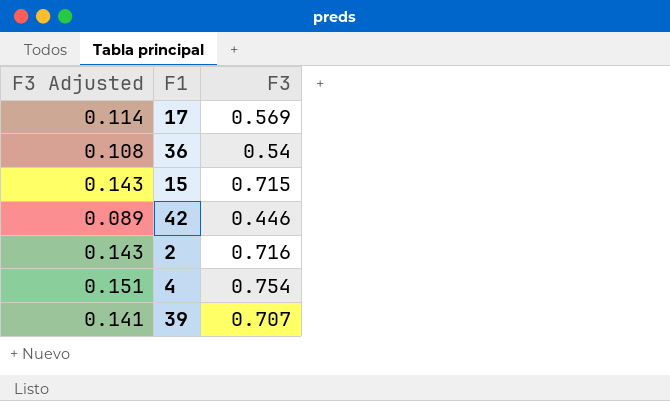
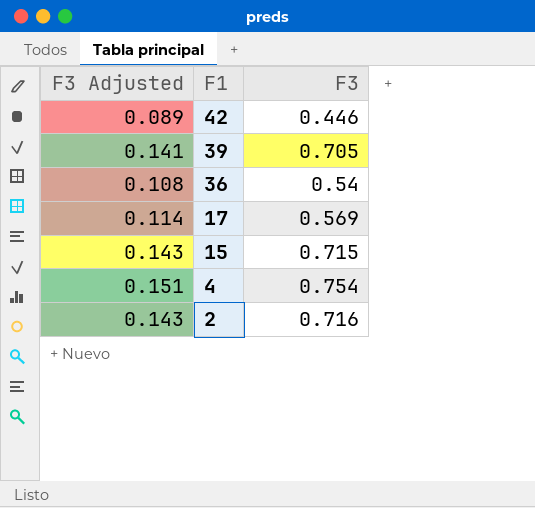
row order: none -> F1 descending
39 | F3: 0.707 -> 0.705

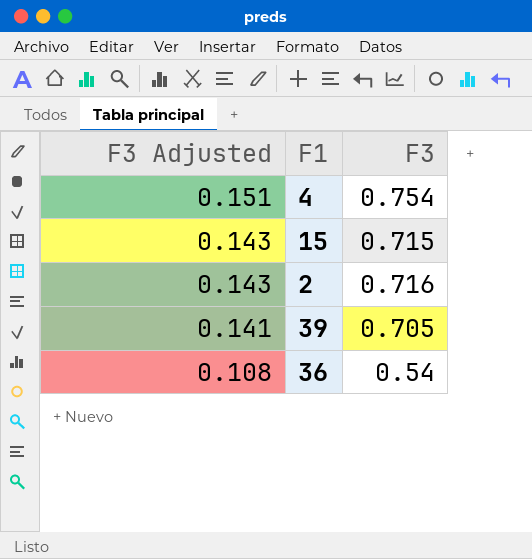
row order: F1 descending -> F3 Adjusted descending
row 42: 0.089 | 0.446 -> none
row 17: 0.114 | 0.569 -> none

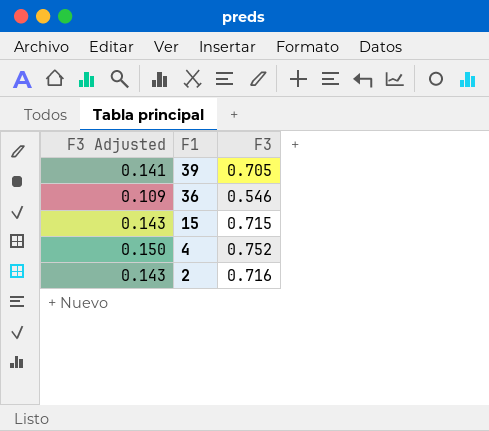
row order: F3 Adjusted descending -> F1 descending
36 | F3 Adjusted: 0.108 -> 0.109
36 | F3: 0.54 -> 0.546
4 | F3 Adjusted: 0.151 -> 0.150
4 | F3: 0.754 -> 0.752

